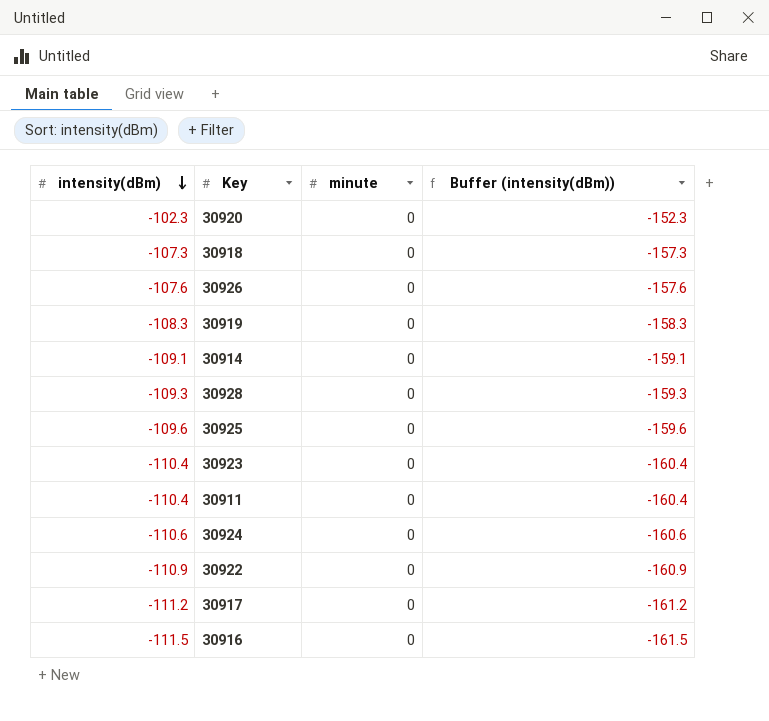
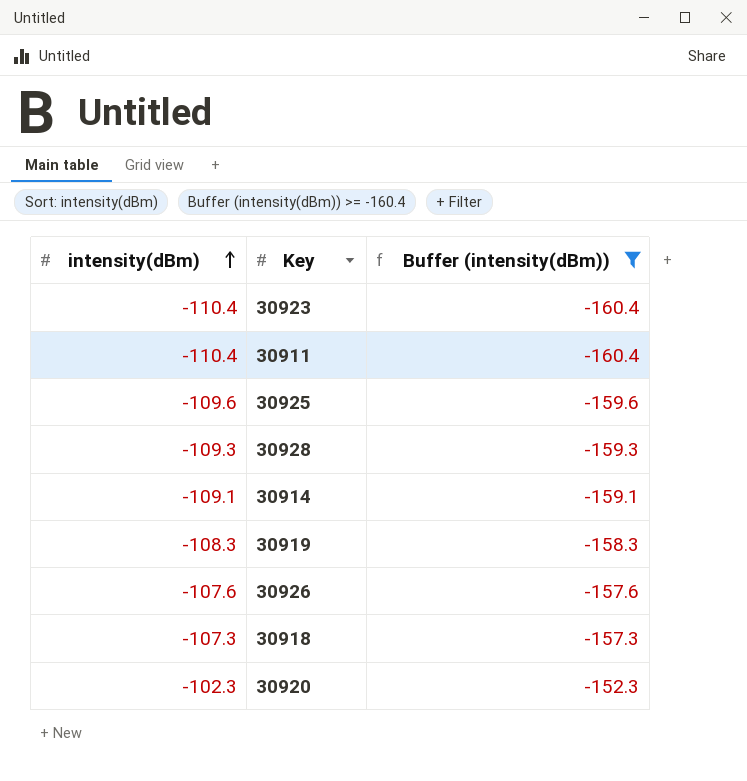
filter: none -> Buffer (intensity(dBm)) >= -160.4
row order: intensity(dBm) descending -> intensity(dBm) ascending
column minute | position: 3 -> none

